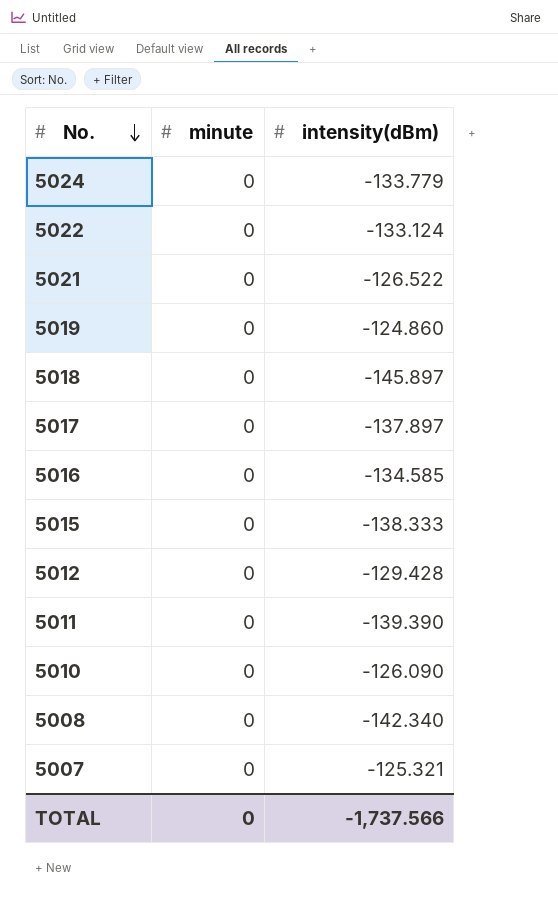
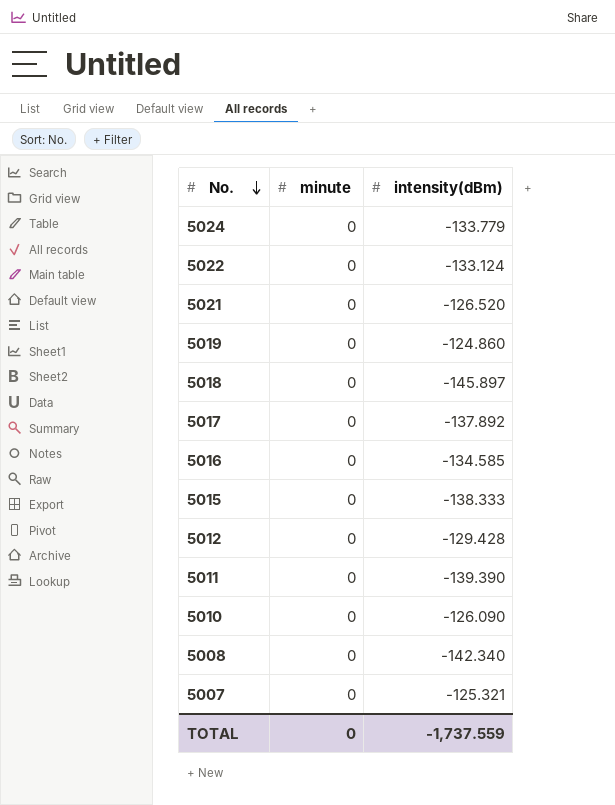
5021 | intensity(dBm): -126.522 -> -126.520
5017 | intensity(dBm): -137.897 -> -137.892
TOTAL | intensity(dBm): -1,737.566 -> -1,737.559

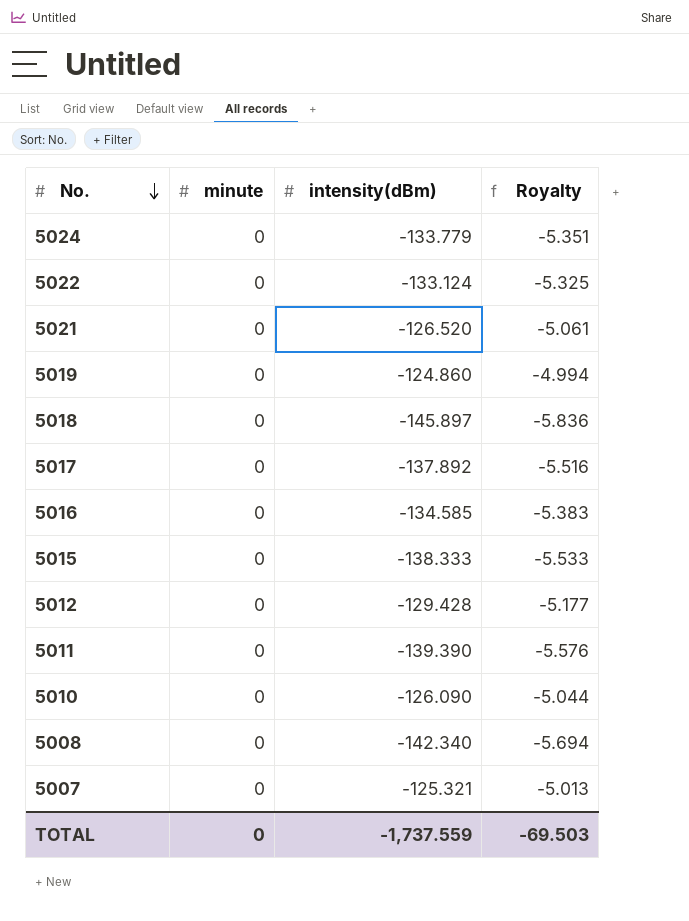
column Royalty | formula: none -> [intensity(dBm)] * 0.04

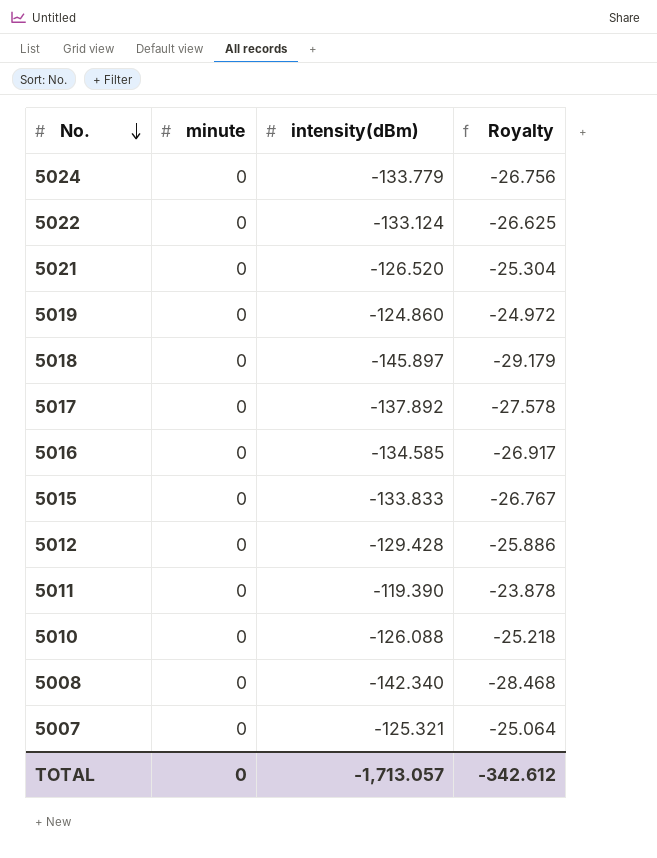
column Royalty | formula: [intensity(dBm)] * 0.04 -> [intensity(dBm)] * 0.2
5015 | intensity(dBm): -138.333 -> -133.833
5011 | intensity(dBm): -139.390 -> -119.390
5010 | intensity(dBm): -126.090 -> -126.088
TOTAL | intensity(dBm): -1,737.559 -> -1,713.057
TOTAL | Royalty: -69.503 -> -342.612

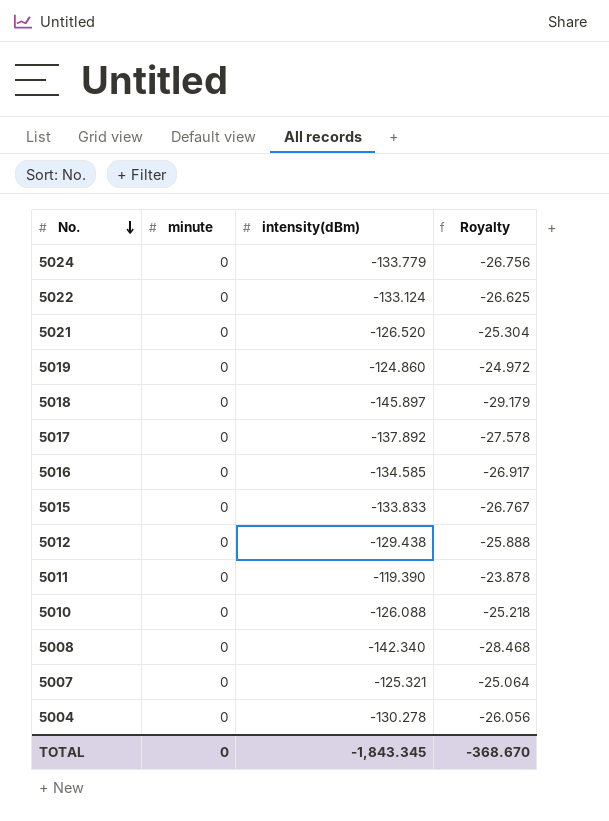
5012 | intensity(dBm): -129.428 -> -129.438
5012 | Royalty: -25.886 -> -25.888
row 5004: none -> 0 | -130.278 | -26.056
TOTAL | intensity(dBm): -1,713.057 -> -1,843.345
TOTAL | Royalty: -342.612 -> -368.670

